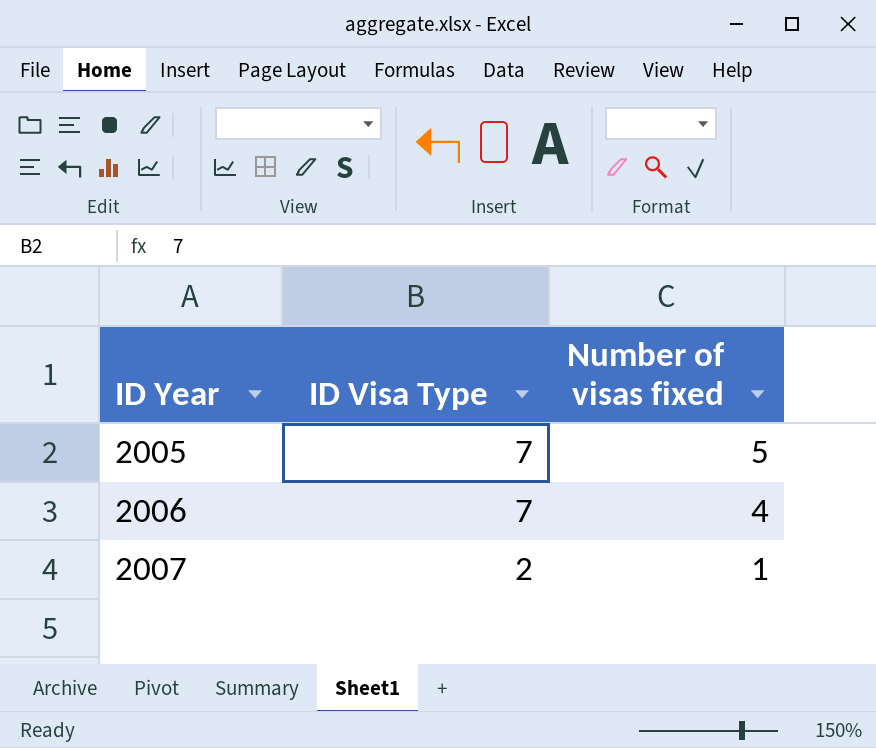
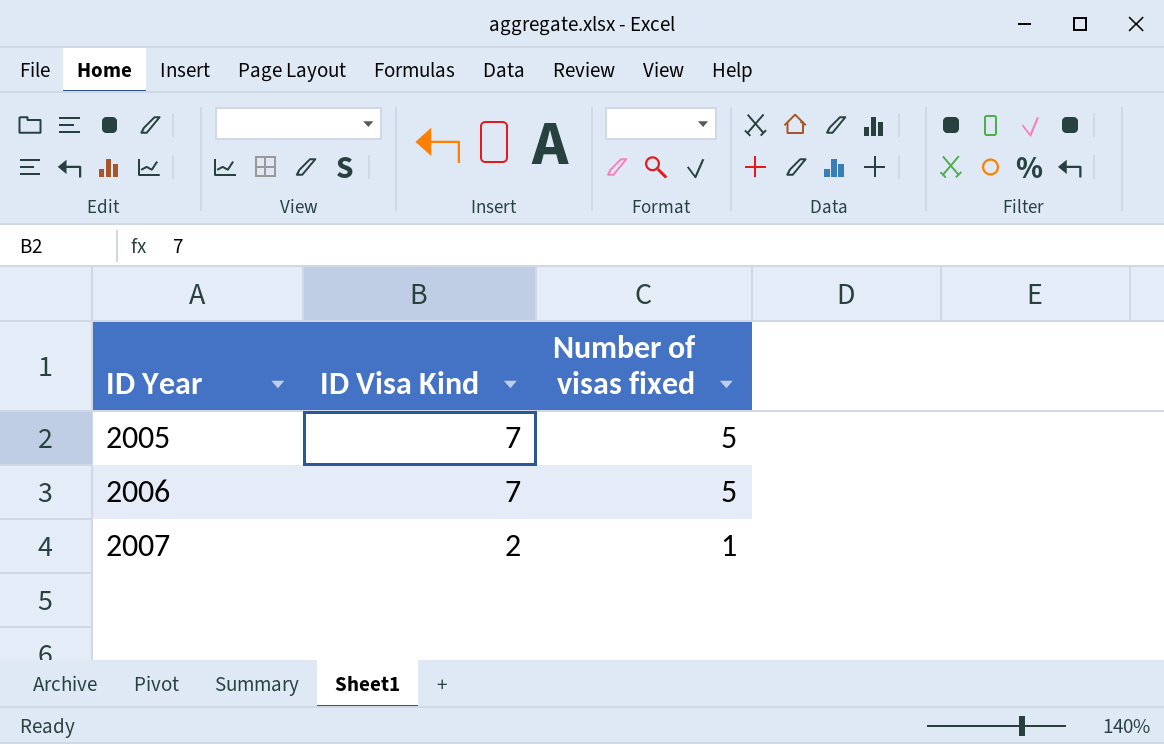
column name: ID Visa Type -> ID Visa Kind
2006 | Number of visas fixed: 4 -> 5

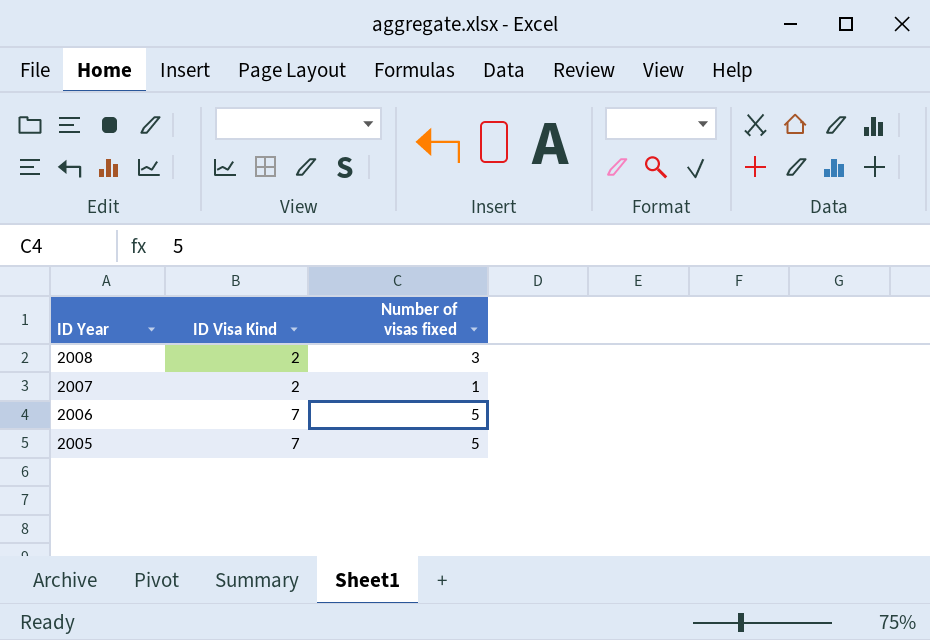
row order: ID Year ascending -> ID Year descending
row 2008: none -> 2 | 3

